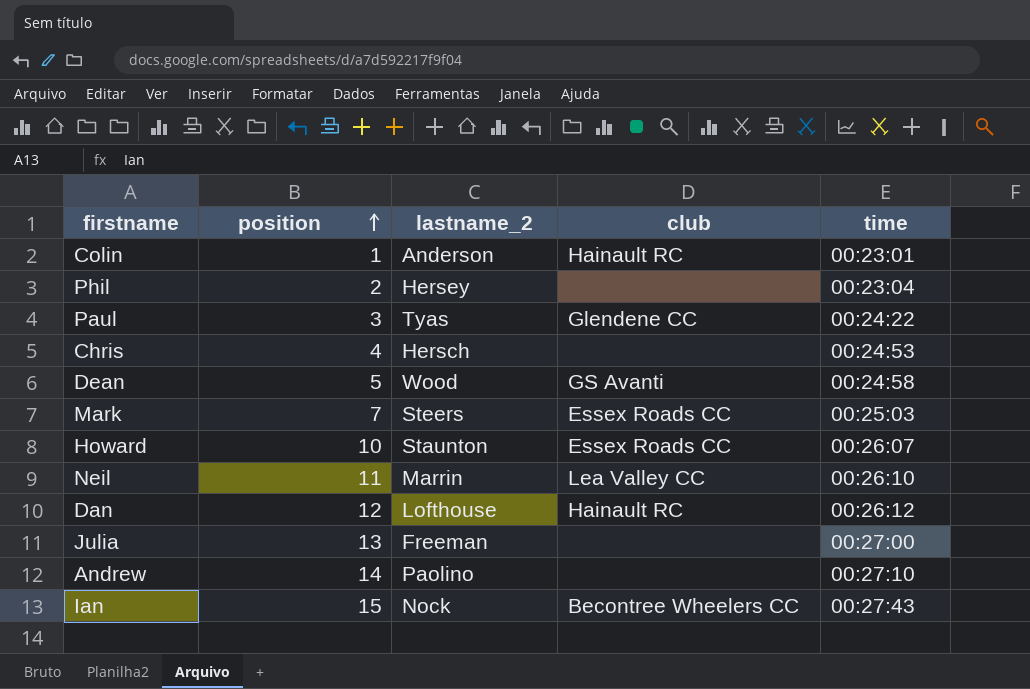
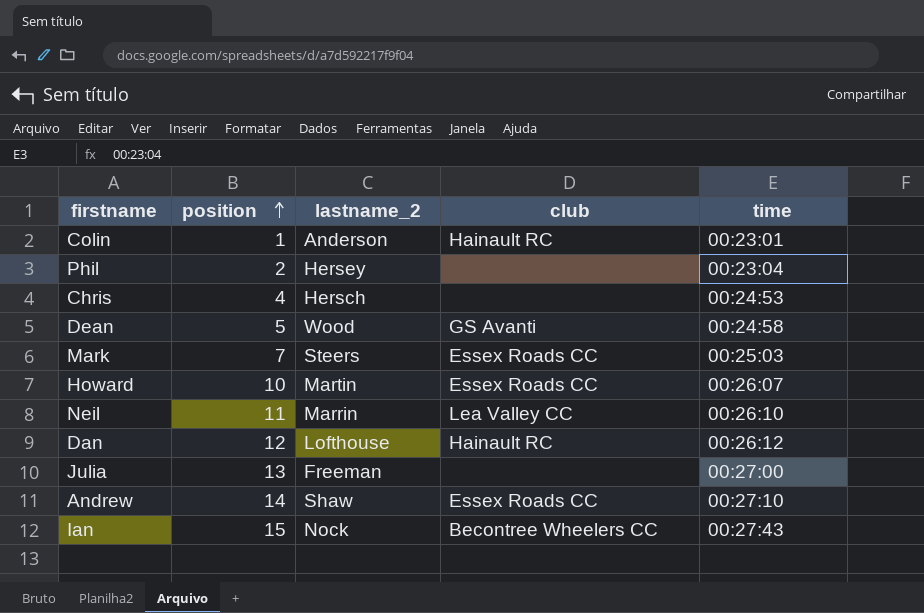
row Paul: 3 | Tyas | Glendene CC | 00:24:22 -> none
Howard | lastname_2: Staunton -> Martin
Andrew | lastname_2: Paolino -> Shaw
Andrew | club: none -> Essex Roads CC

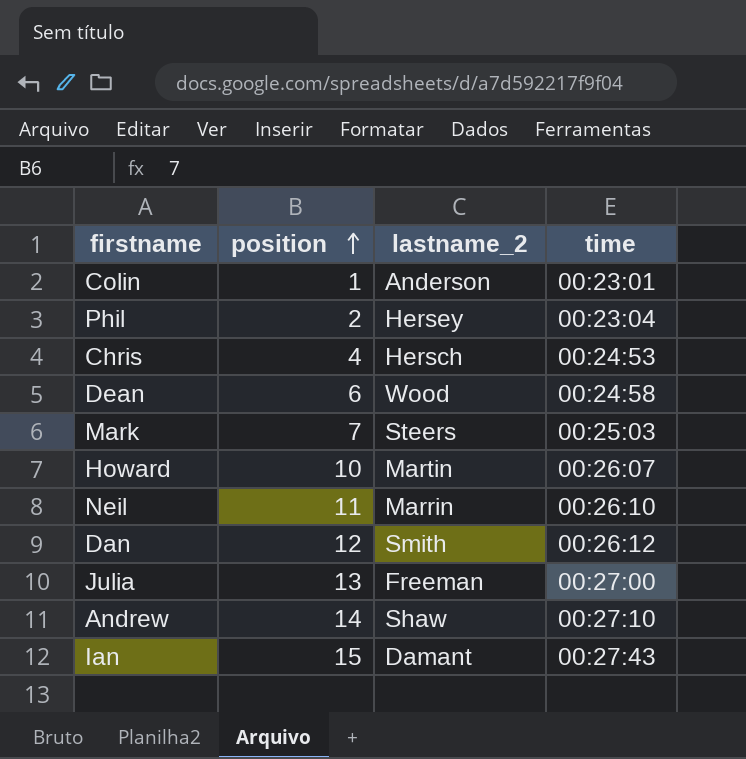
column club | position: 4 -> none
Dean | position: 5 -> 6
Dan | lastname_2: Lofthouse -> Smith
Ian | lastname_2: Nock -> Damant

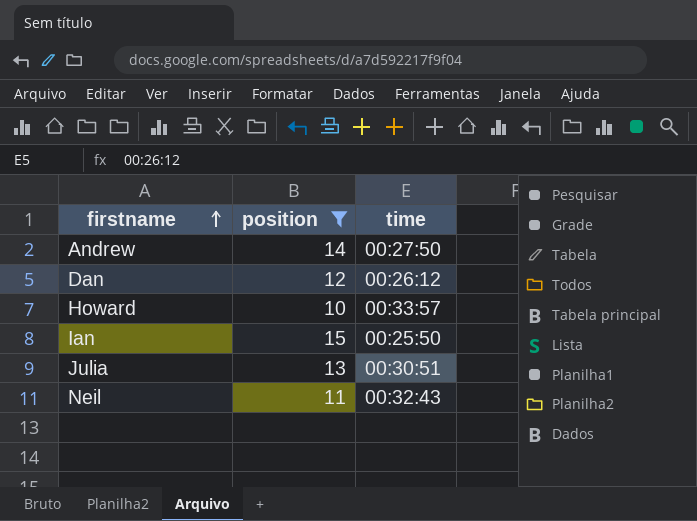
filter: none -> position >= 10
row order: position ascending -> firstname ascending
column lastname_2 | position: 3 -> none
Andrew | time: 00:27:10 -> 00:27:50
Howard | time: 00:26:07 -> 00:33:57
Ian | time: 00:27:43 -> 00:25:50
Julia | time: 00:27:00 -> 00:30:51
Neil | time: 00:26:10 -> 00:32:43

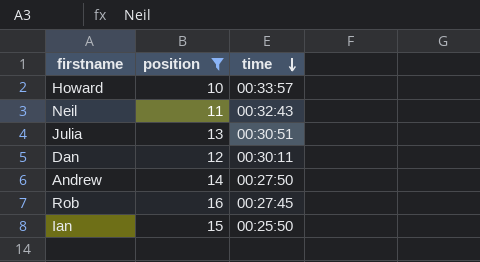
row order: firstname ascending -> time descending
Dan | time: 00:26:12 -> 00:30:11
row Rob: none -> 16 | 00:27:45

